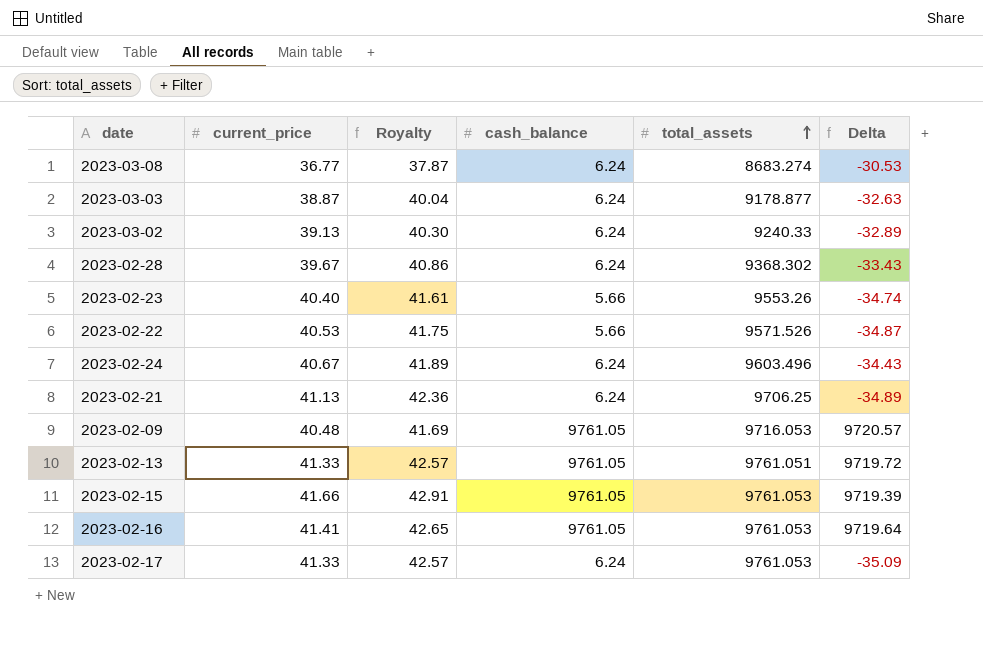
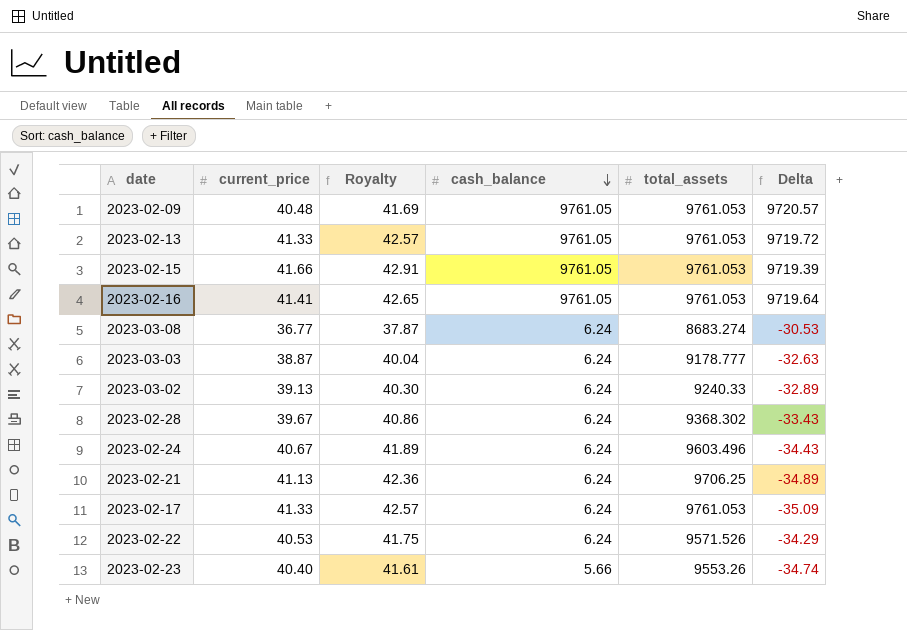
row order: total_assets ascending -> cash_balance descending
2023-02-09 | total_assets: 9716.053 -> 9761.053
2023-02-13 | total_assets: 9761.051 -> 9761.053
2023-03-03 | total_assets: 9178.877 -> 9178.777
2023-02-22 | cash_balance: 5.66 -> 6.24
2023-02-22 | Delta: -34.87 -> -34.29

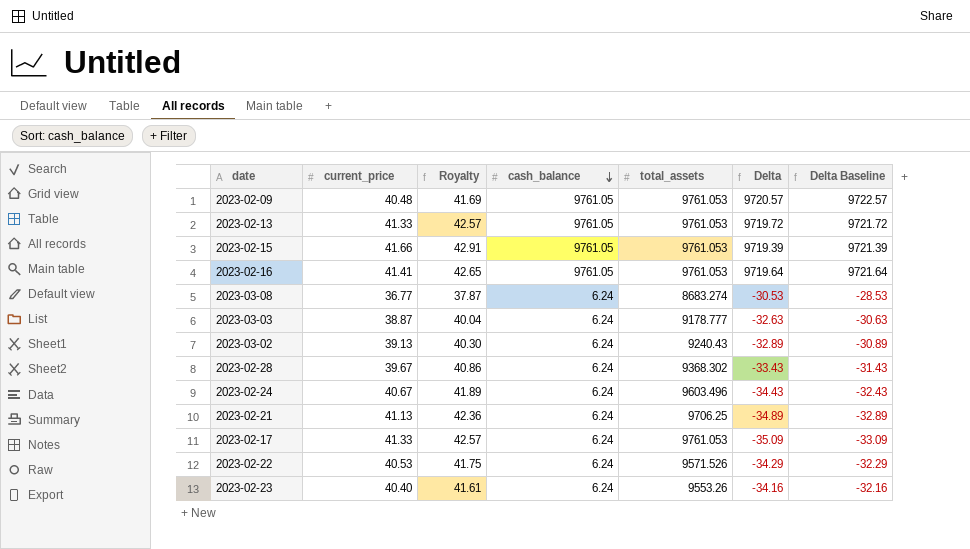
column Delta Baseline | formula: none -> [Delta] + 2
2023-03-02 | total_assets: 9240.33 -> 9240.43
2023-02-23 | cash_balance: 5.66 -> 6.24
2023-02-23 | Delta: -34.74 -> -34.16

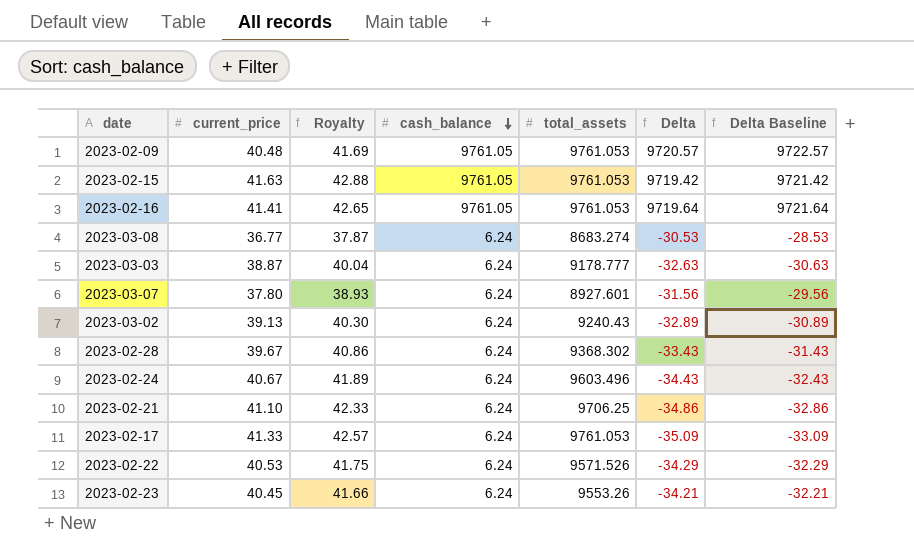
row 2023-02-13: 41.33 | 42.57 | 9761.05 | 9761.053 | 9719.72 | 9721.72 -> none
2023-02-15 | current_price: 41.66 -> 41.63
2023-02-15 | Royalty: 42.91 -> 42.88
2023-02-15 | Delta: 9719.39 -> 9719.42
2023-02-15 | Delta Baseline: 9721.39 -> 9721.42
row 2023-03-07: none -> 37.80 | 38.93 | 6.24 | 8927.601 | -31.56 | -29.56
2023-02-21 | current_price: 41.13 -> 41.10
2023-02-21 | Royalty: 42.36 -> 42.33
2023-02-21 | Delta: -34.89 -> -34.86
2023-02-21 | Delta Baseline: -32.89 -> -32.86
2023-02-23 | current_price: 40.40 -> 40.45
2023-02-23 | Royalty: 41.61 -> 41.66
2023-02-23 | Delta: -34.16 -> -34.21
2023-02-23 | Delta Baseline: -32.16 -> -32.21

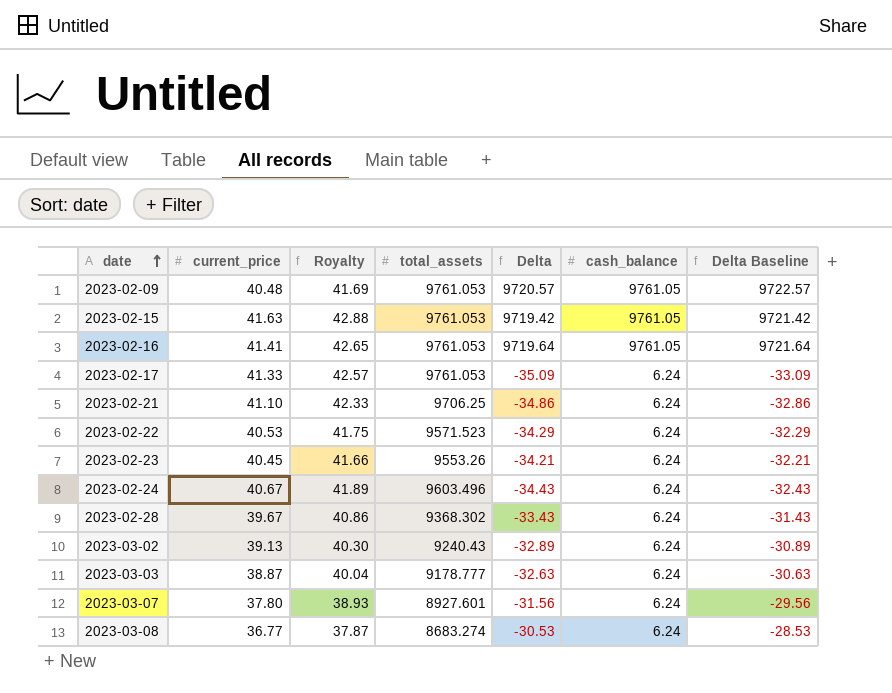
row order: cash_balance descending -> date ascending
column cash_balance | position: 4 -> 6
2023-02-22 | total_assets: 9571.526 -> 9571.523

